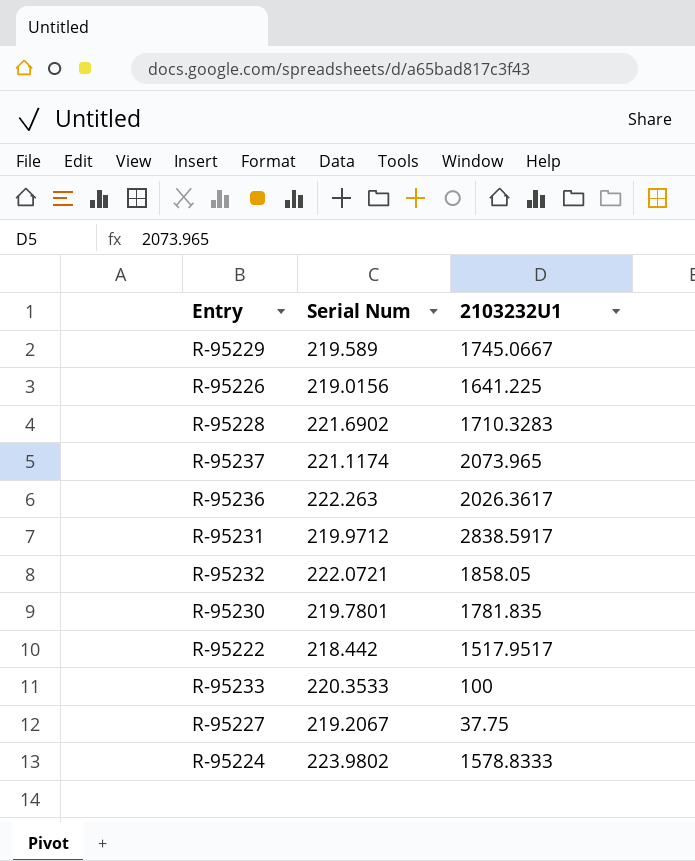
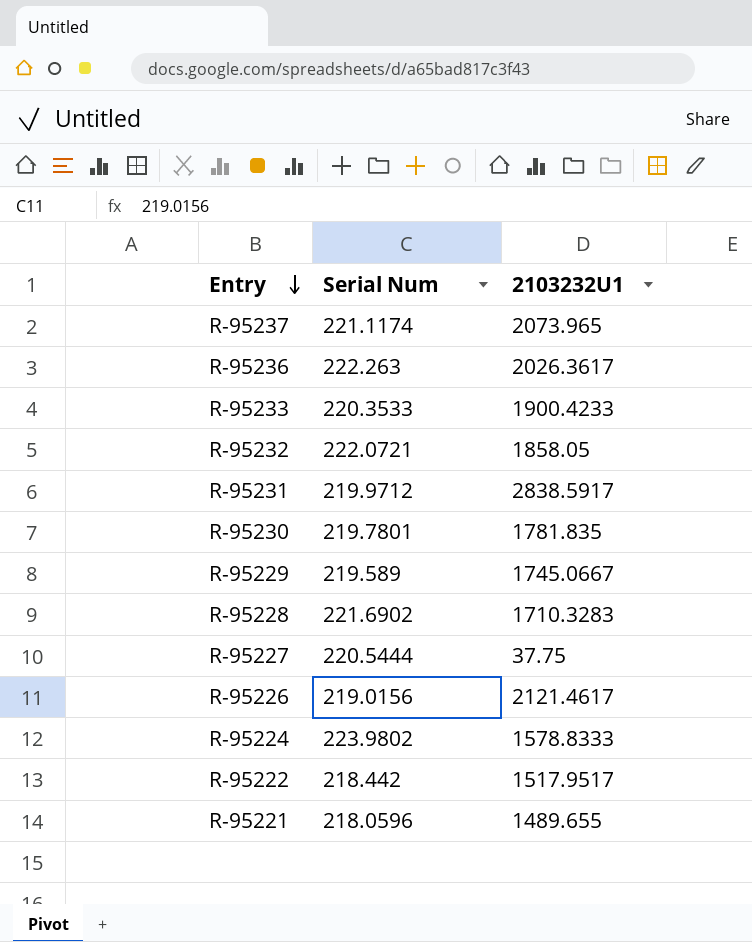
row order: none -> Entry descending
R-95233 | 2103232U1: 100 -> 1900.4233
R-95227 | Serial Num: 219.2067 -> 220.5444
R-95226 | 2103232U1: 1641.225 -> 2121.4617
row R-95221: none -> 218.0596 | 1489.655

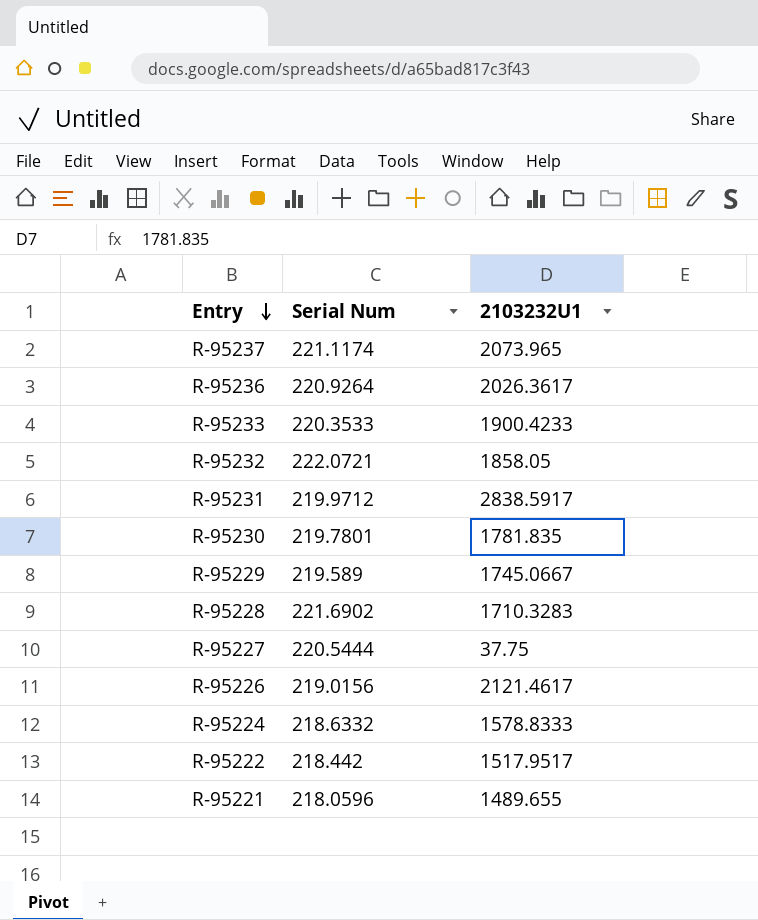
R-95236 | Serial Num: 222.263 -> 220.9264
R-95224 | Serial Num: 223.9802 -> 218.6332

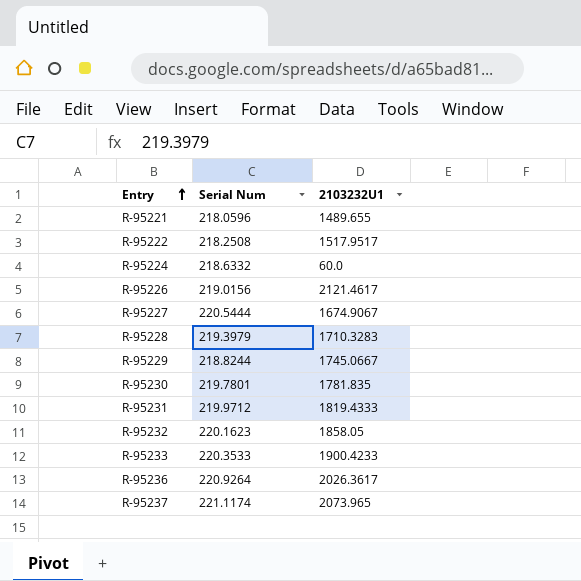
row order: Entry descending -> Entry ascending
R-95222 | Serial Num: 218.442 -> 218.2508
R-95224 | 2103232U1: 1578.8333 -> 60.0
R-95227 | 2103232U1: 37.75 -> 1674.9067
R-95228 | Serial Num: 221.6902 -> 219.3979
R-95229 | Serial Num: 219.589 -> 218.8244
R-95231 | 2103232U1: 2838.5917 -> 1819.4333
R-95232 | Serial Num: 222.0721 -> 220.1623

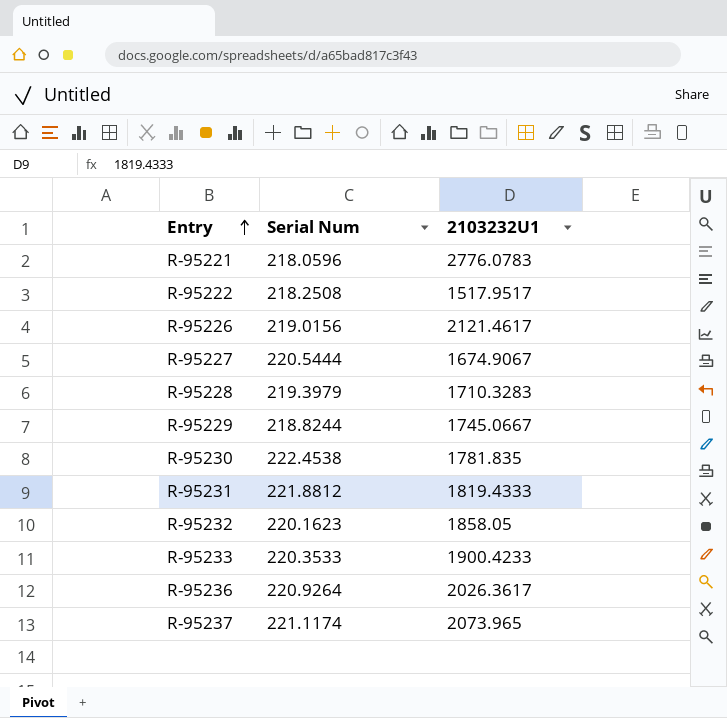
row R-95224: 218.6332 | 60.0 -> none
R-95221 | 2103232U1: 1489.655 -> 2776.0783
R-95230 | Serial Num: 219.7801 -> 222.4538
R-95231 | Serial Num: 219.9712 -> 221.8812

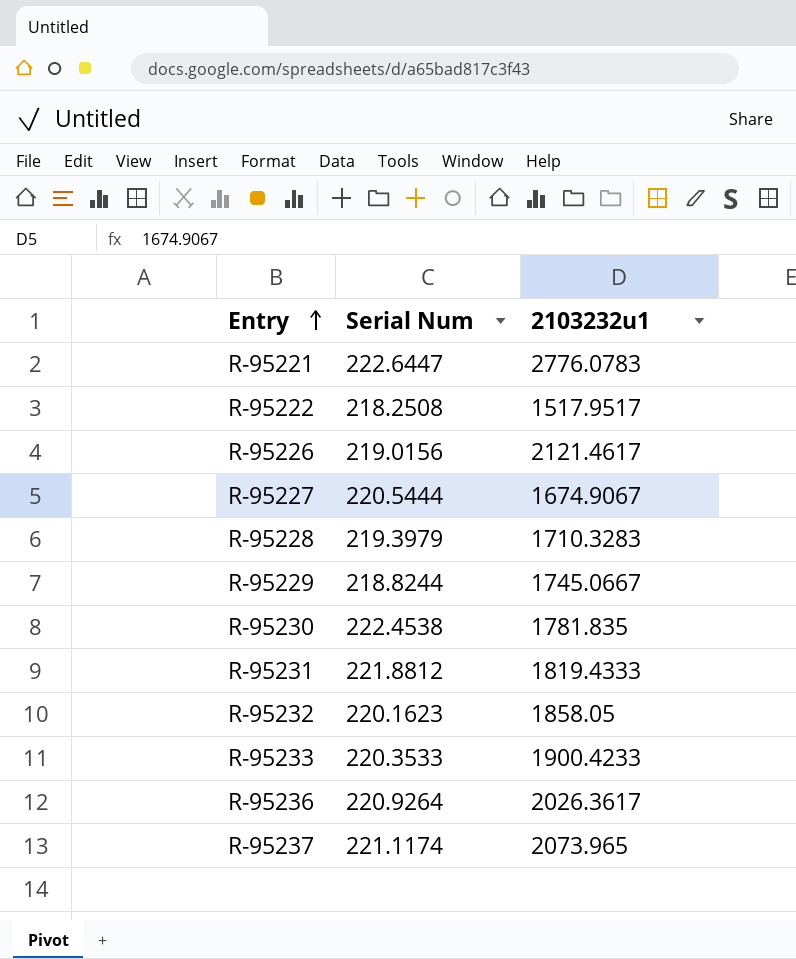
column name: 2103232U1 -> 2103232u1
R-95221 | Serial Num: 218.0596 -> 222.6447

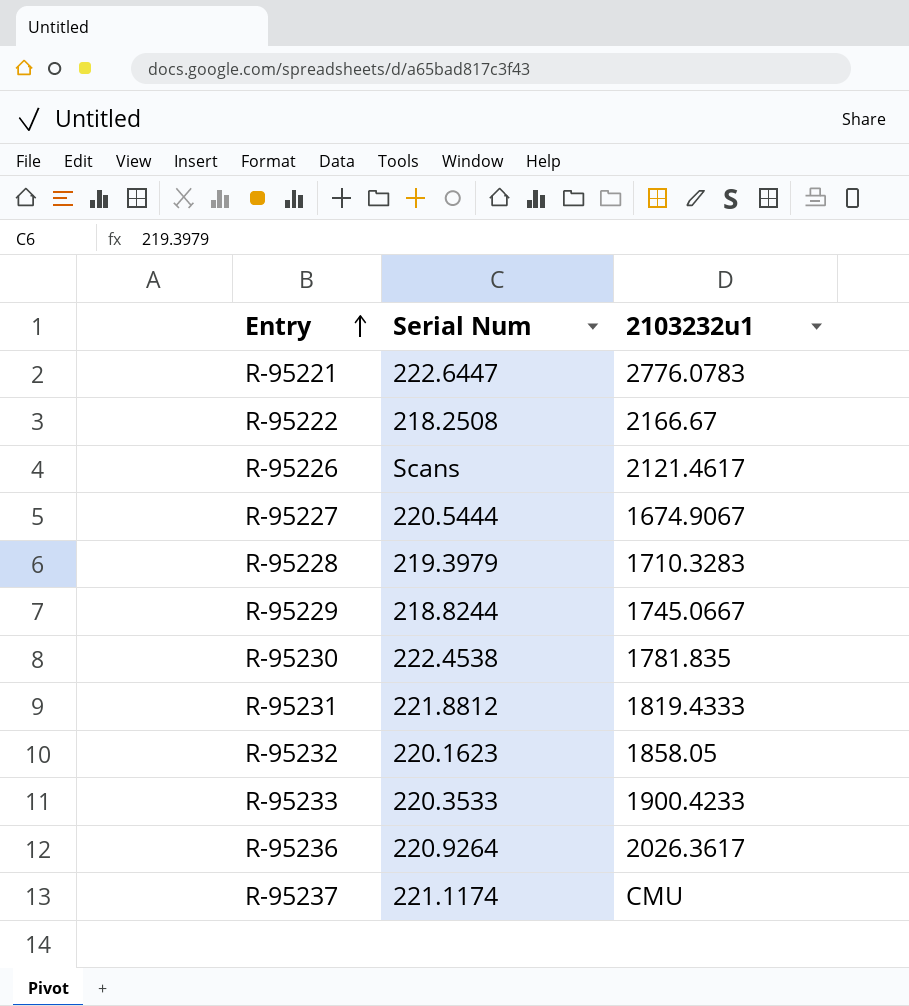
R-95222 | 2103232u1: 1517.9517 -> 2166.67
R-95226 | Serial Num: 219.0156 -> Scans
R-95237 | 2103232u1: 2073.965 -> CMU

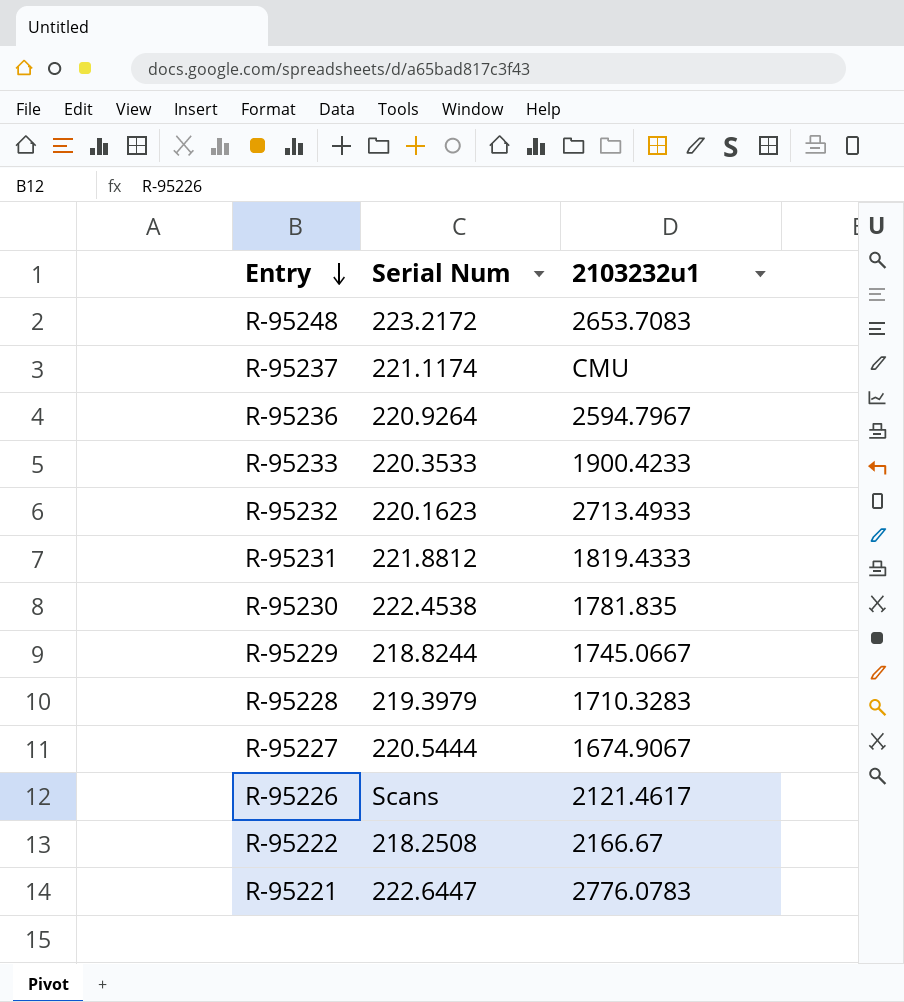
row order: Entry ascending -> Entry descending
row R-95248: none -> 223.2172 | 2653.7083
R-95236 | 2103232u1: 2026.3617 -> 2594.7967
R-95232 | 2103232u1: 1858.05 -> 2713.4933

